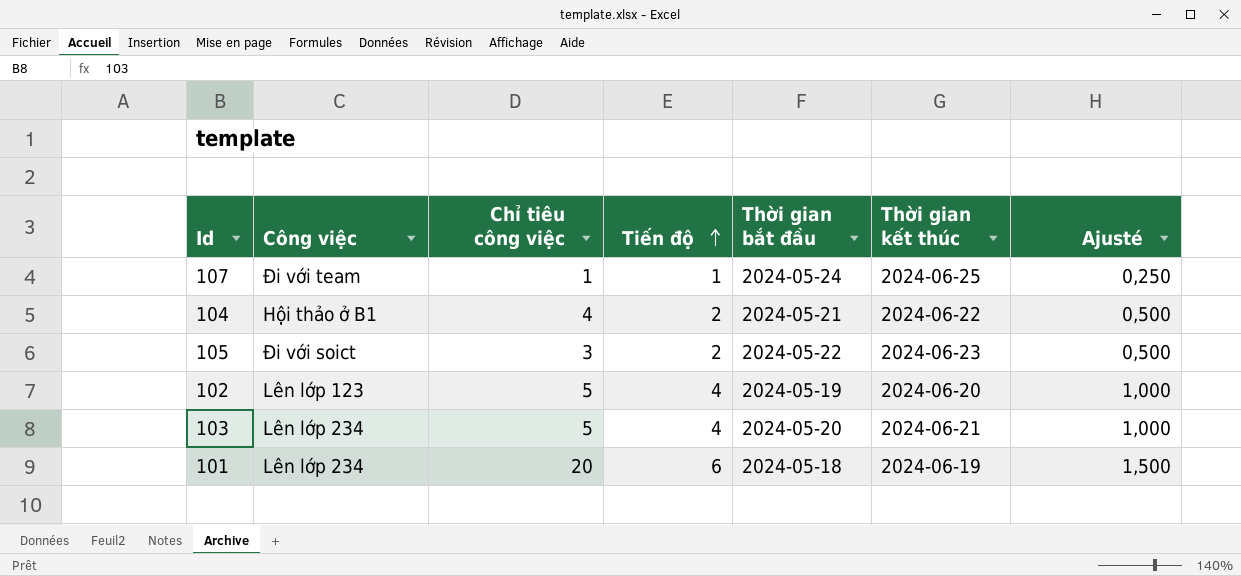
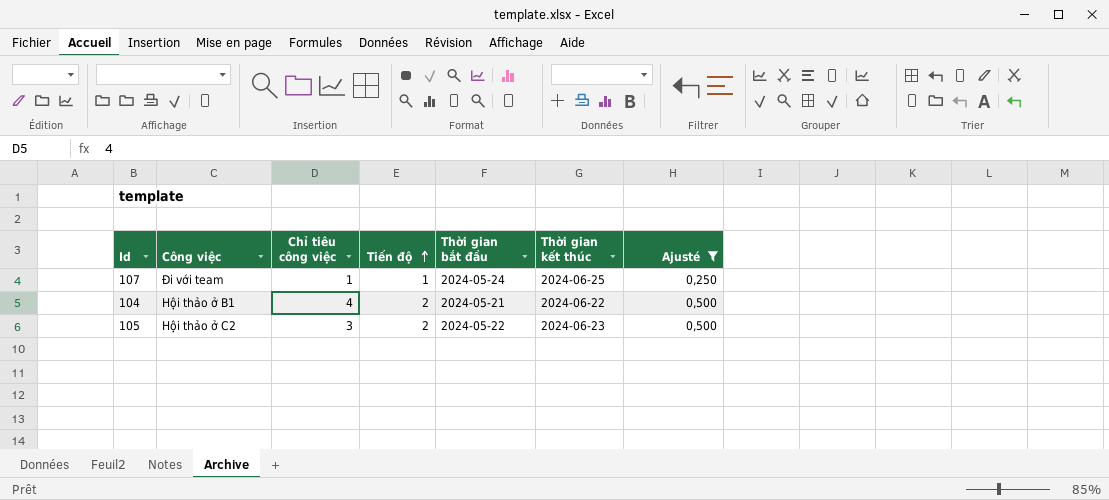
filter: none -> Ajusté <= 0,500
105 | Công việc: Đi với soict -> Hội thảo ở C2

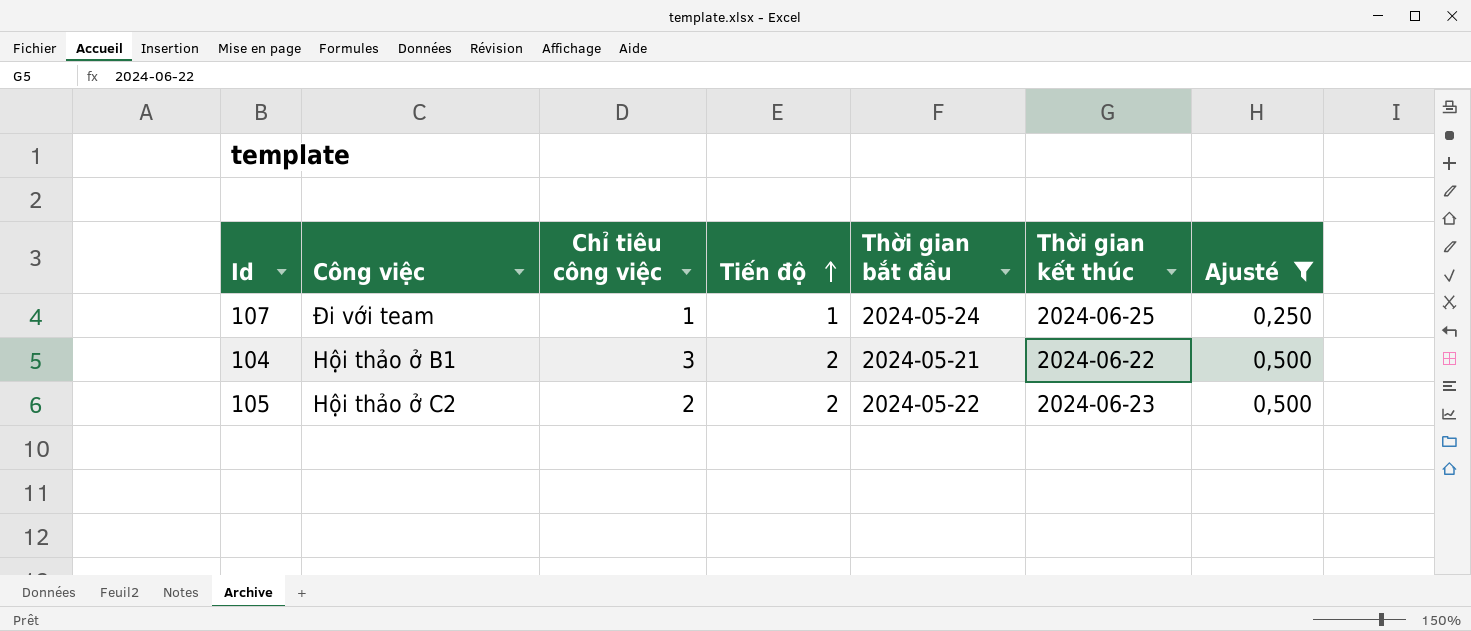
104 | Chỉ tiêu công việc: 4 -> 3
105 | Chỉ tiêu công việc: 3 -> 2

